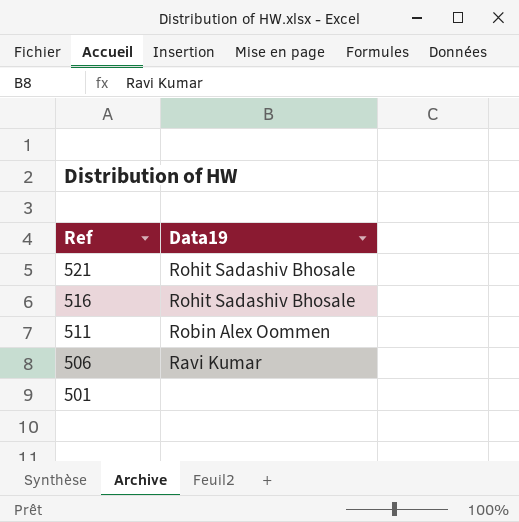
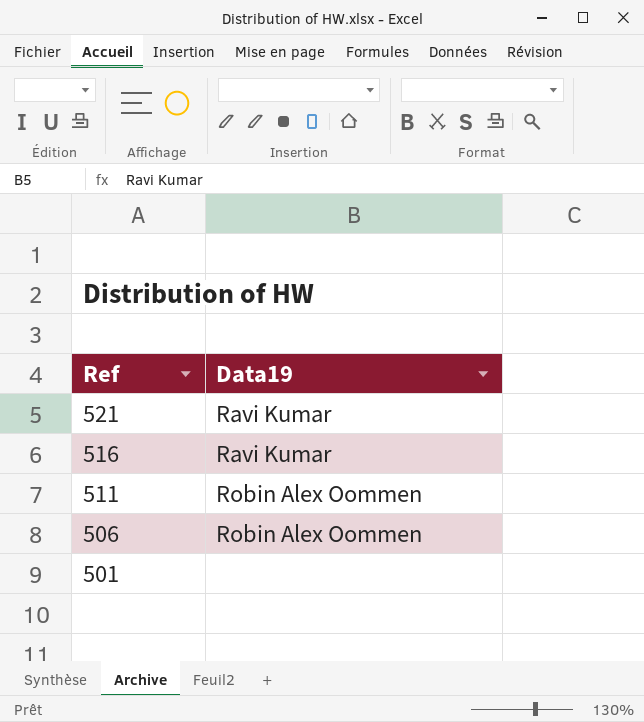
521 | Data19: Rohit Sadashiv Bhosale -> Ravi Kumar
516 | Data19: Rohit Sadashiv Bhosale -> Ravi Kumar
506 | Data19: Ravi Kumar -> Robin Alex Oommen

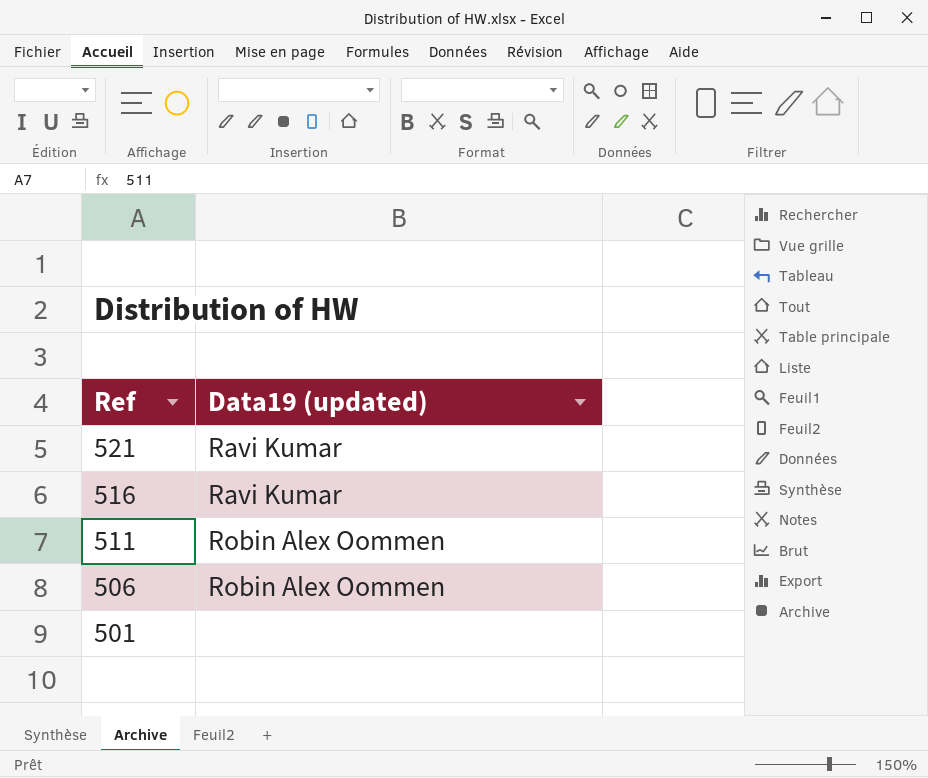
column name: Data19 -> Data19 (updated)

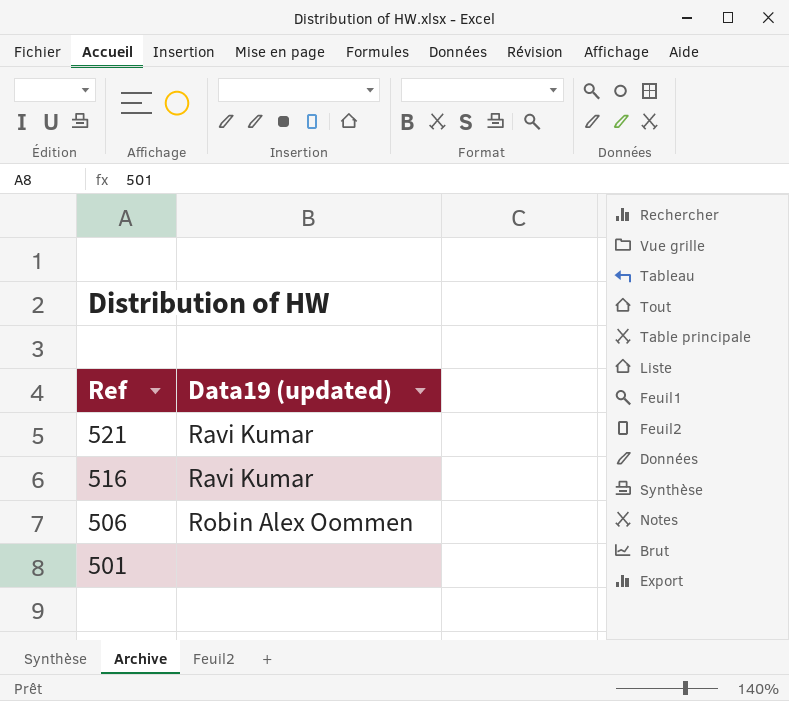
row 511: Robin Alex Oommen -> none

